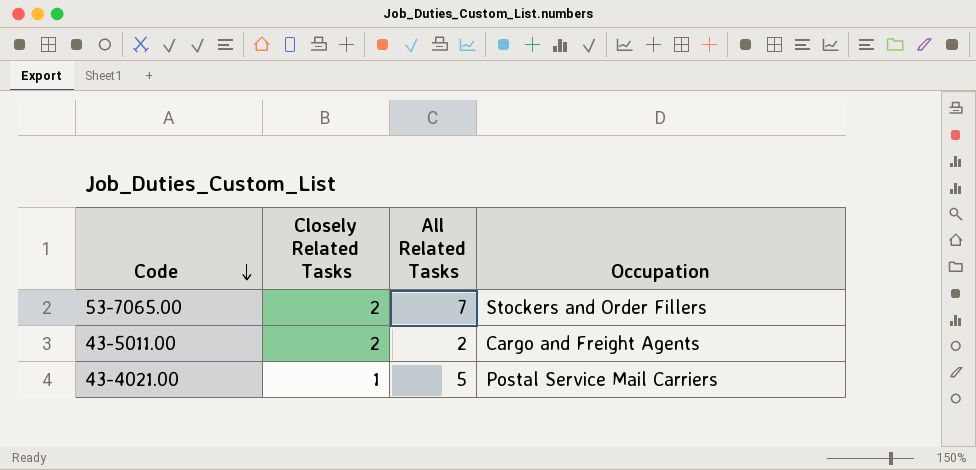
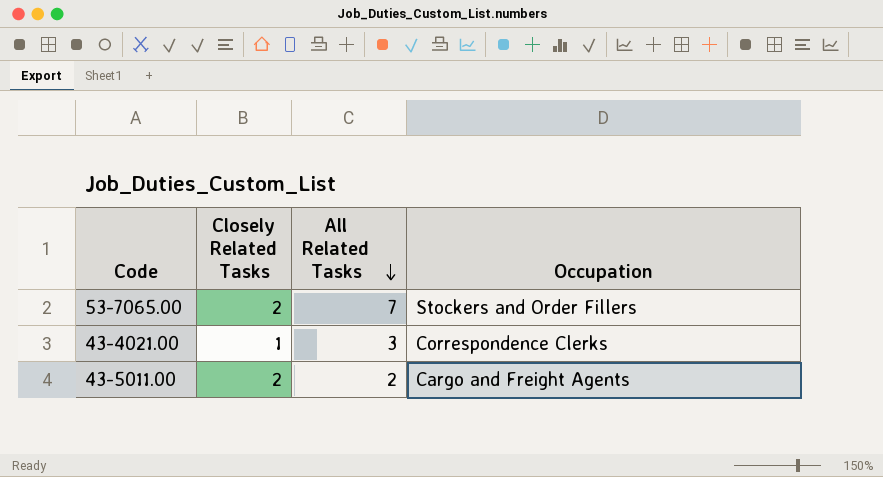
row order: Code descending -> All Related Tasks descending
43-4021.00 | All Related Tasks: 5 -> 3
43-4021.00 | Occupation: Postal Service Mail Carriers -> Correspondence Clerks

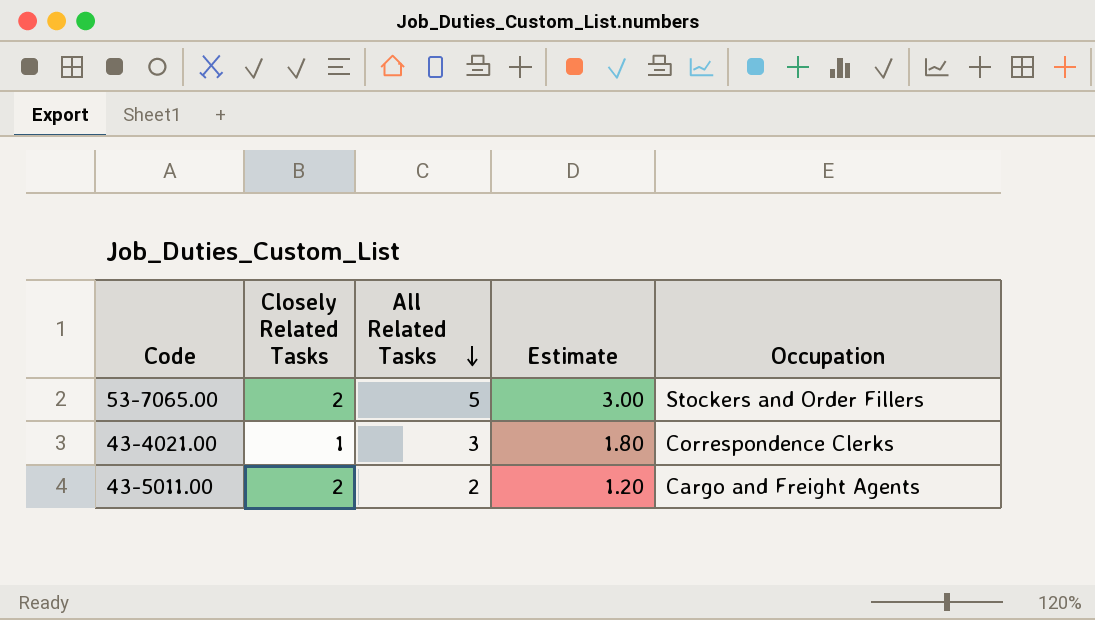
column Estimate | formula: none -> [All Related Tasks] * 0.6
53-7065.00 | All Related Tasks: 7 -> 5

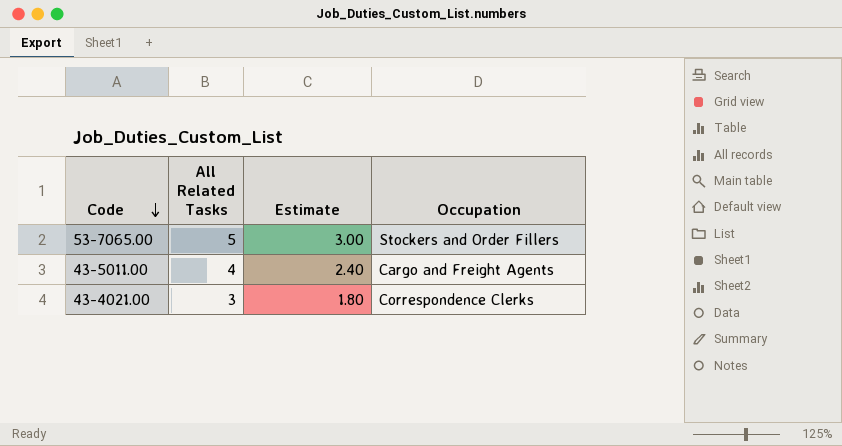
row order: All Related Tasks descending -> Code descending
column Closely Related Tasks | position: 2 -> none
43-5011.00 | All Related Tasks: 2 -> 4
43-5011.00 | Estimate: 1.20 -> 2.40

